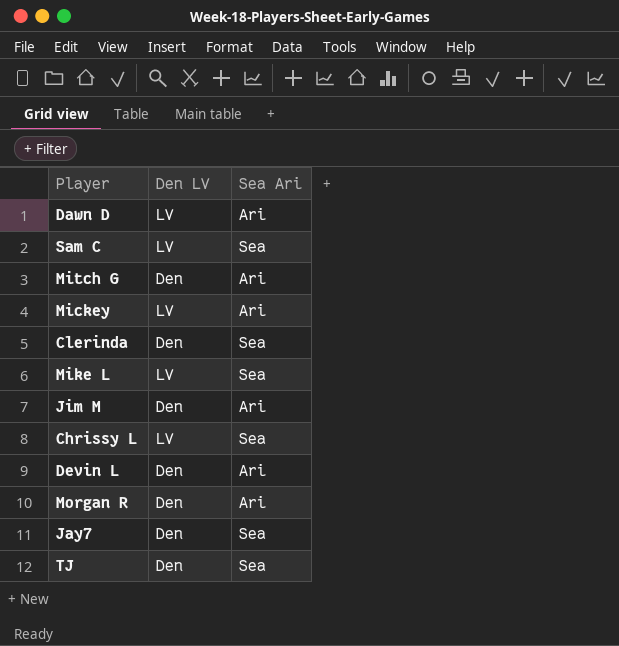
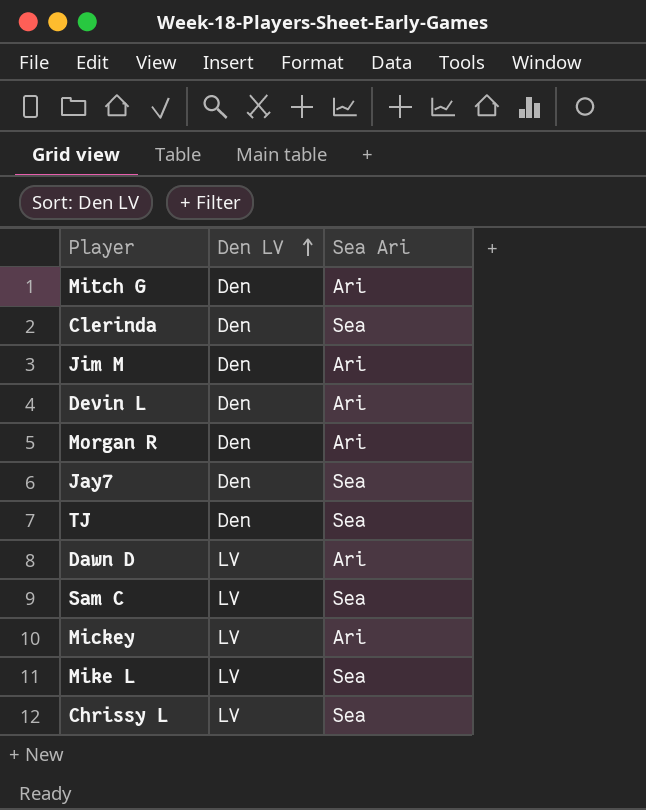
row order: none -> Den LV ascending

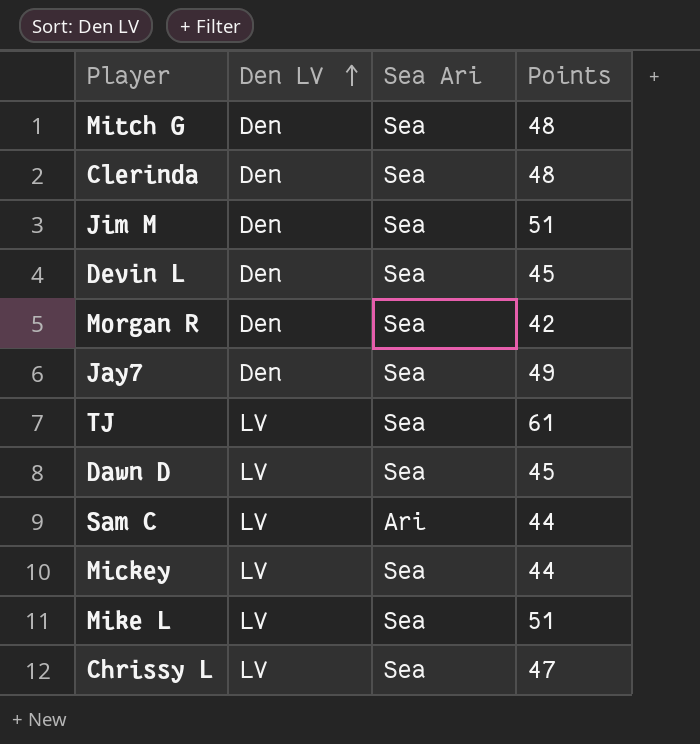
column Points | position: none -> 4
Mitch G | Sea Ari: Ari -> Sea
Jim M | Sea Ari: Ari -> Sea
Devin L | Sea Ari: Ari -> Sea
Morgan R | Sea Ari: Ari -> Sea
TJ | Den LV: Den -> LV
Dawn D | Sea Ari: Ari -> Sea
Sam C | Sea Ari: Sea -> Ari
Mickey | Sea Ari: Ari -> Sea

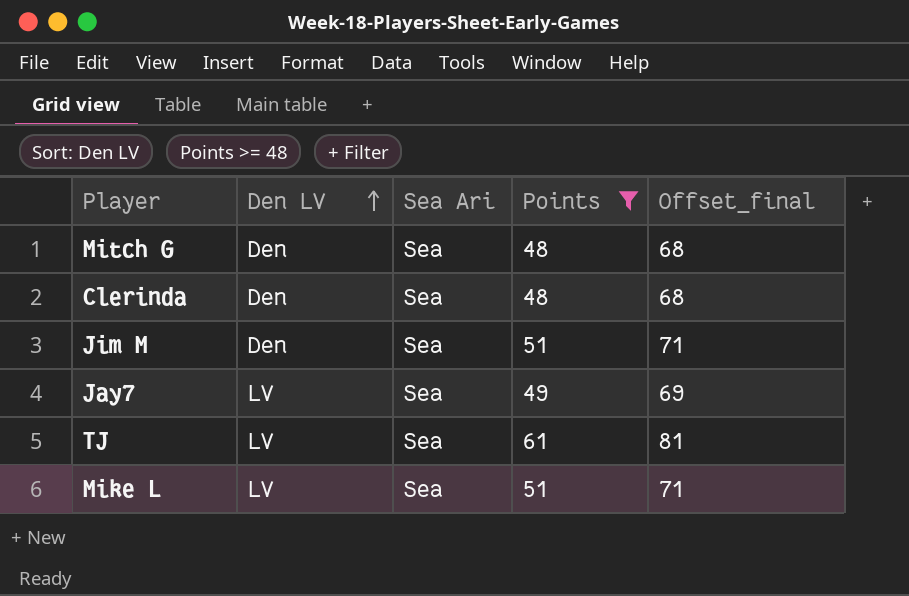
filter: none -> Points >= 48
column Offset_final | formula: none -> [Points] + 20
Jay7 | Den LV: Den -> LV

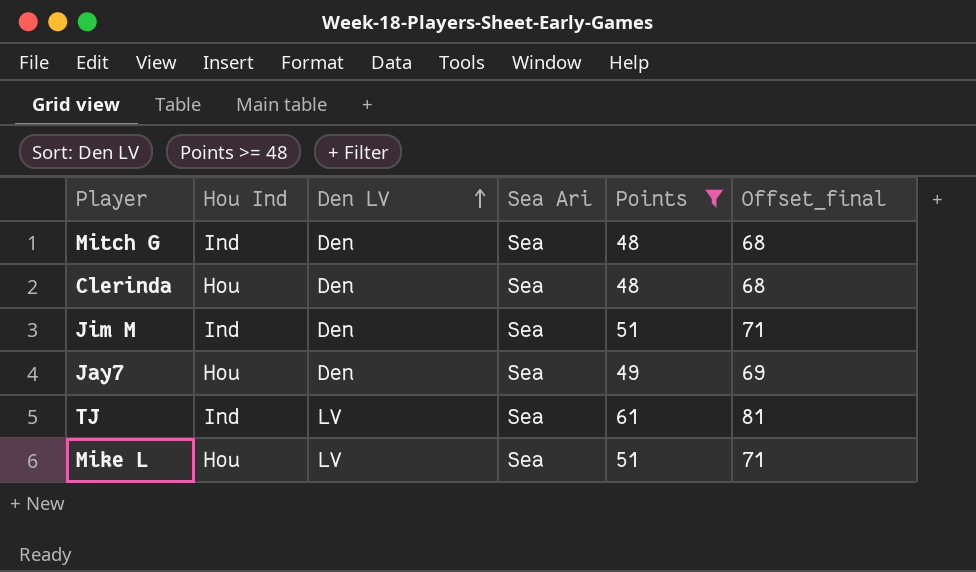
column Hou Ind | position: none -> 2
Jay7 | Den LV: LV -> Den

